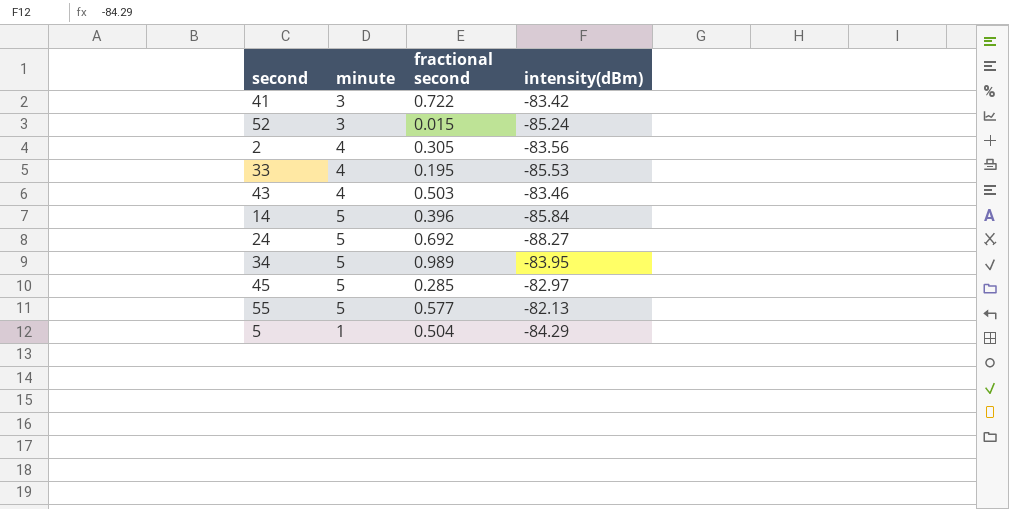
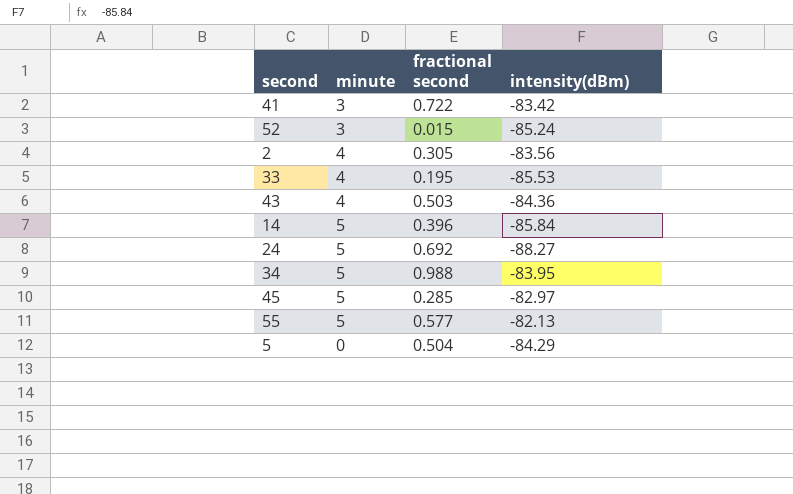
43 | intensity(dBm): -83.46 -> -84.36
34 | fractional second: 0.989 -> 0.988
5 | minute: 1 -> 0

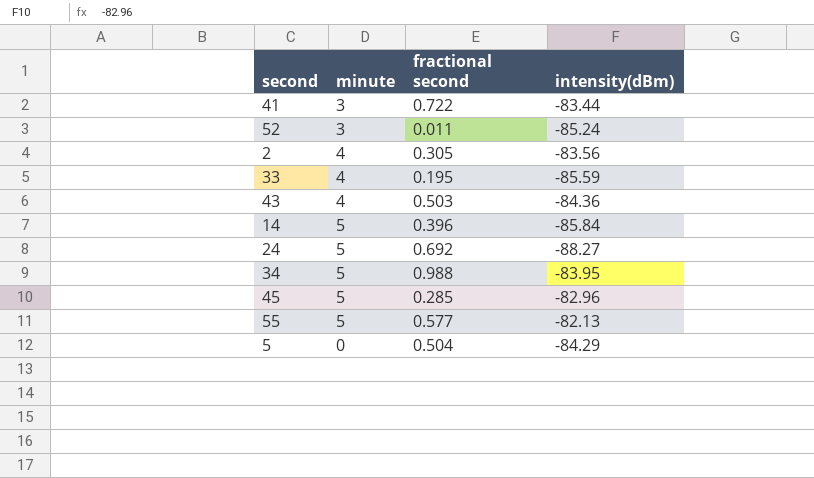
41 | intensity(dBm): -83.42 -> -83.44
52 | fractional second: 0.015 -> 0.011
33 | intensity(dBm): -85.53 -> -85.59
45 | intensity(dBm): -82.97 -> -82.96

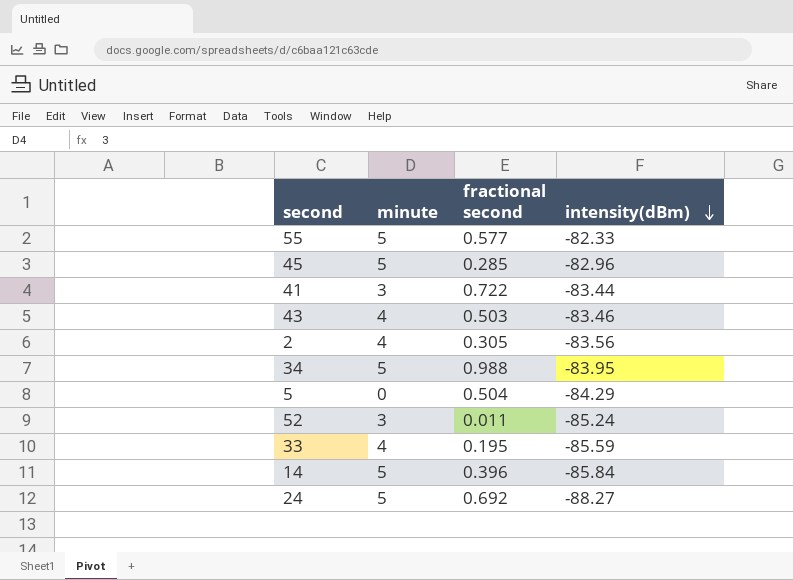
row order: none -> intensity(dBm) descending
55 | intensity(dBm): -82.13 -> -82.33
43 | intensity(dBm): -84.36 -> -83.46

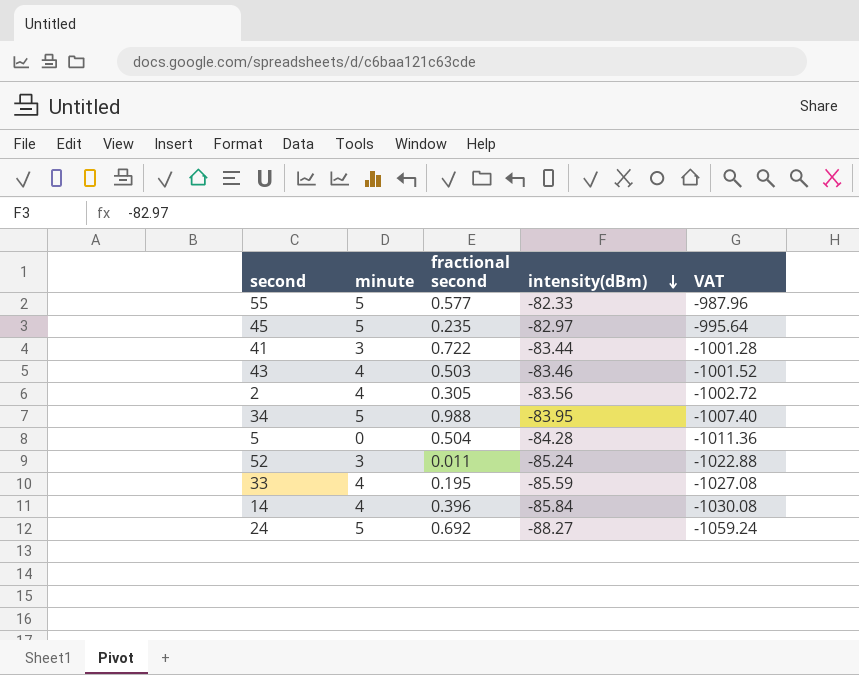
column VAT | formula: none -> [intensity(dBm)] * 12
45 | fractional second: 0.285 -> 0.235
45 | intensity(dBm): -82.96 -> -82.97
5 | intensity(dBm): -84.29 -> -84.28
14 | minute: 5 -> 4

